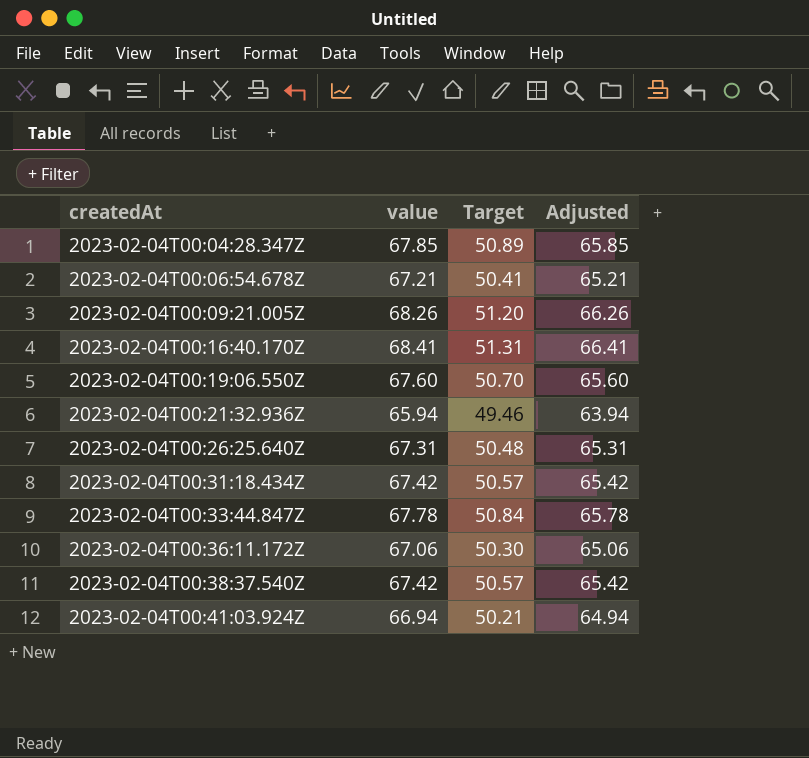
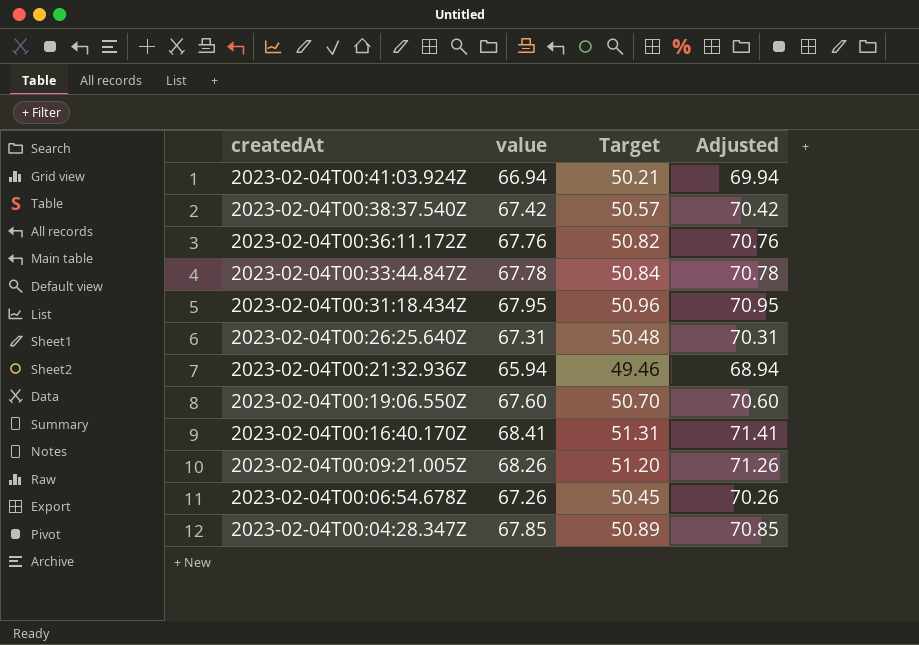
row order: createdAt ascending -> createdAt descending
column Adjusted | formula: [value] - 2 -> [value] + 3
2023-02-04T00:36:11.172Z | value: 67.06 -> 67.76
2023-02-04T00:36:11.172Z | Target: 50.30 -> 50.82
2023-02-04T00:31:18.434Z | value: 67.42 -> 67.95
2023-02-04T00:31:18.434Z | Target: 50.57 -> 50.96
2023-02-04T00:06:54.678Z | value: 67.21 -> 67.26
2023-02-04T00:06:54.678Z | Target: 50.41 -> 50.45

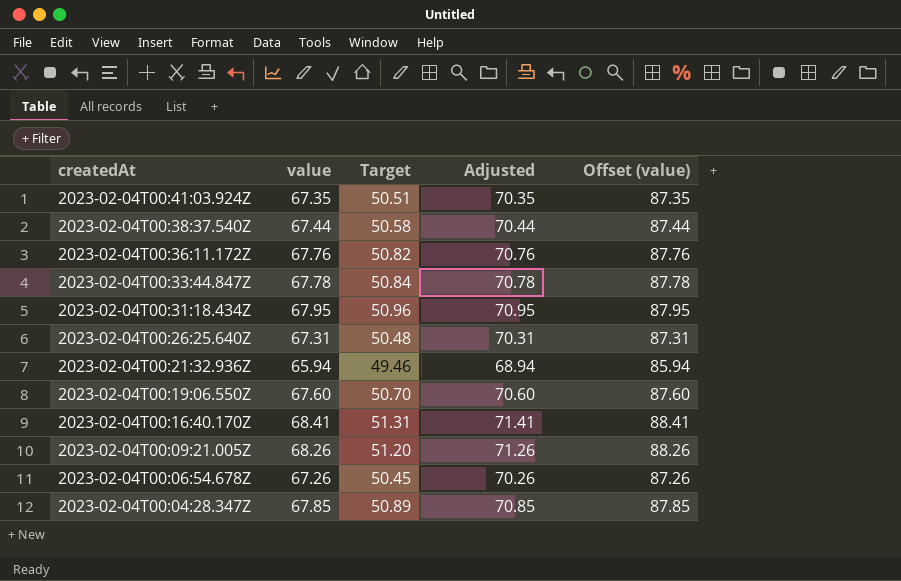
column Offset (value) | formula: none -> [value] + 20
2023-02-04T00:41:03.924Z | value: 66.94 -> 67.35
2023-02-04T00:41:03.924Z | Target: 50.21 -> 50.51
2023-02-04T00:41:03.924Z | Adjusted: 69.94 -> 70.35
2023-02-04T00:38:37.540Z | value: 67.42 -> 67.44
2023-02-04T00:38:37.540Z | Target: 50.57 -> 50.58
2023-02-04T00:38:37.540Z | Adjusted: 70.42 -> 70.44

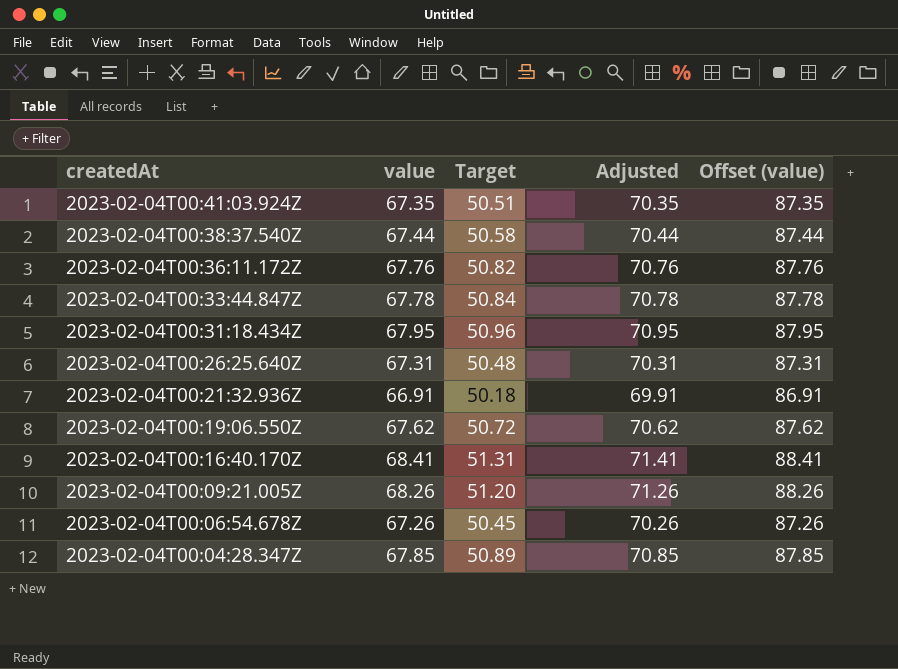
2023-02-04T00:21:32.936Z | value: 65.94 -> 66.91
2023-02-04T00:21:32.936Z | Target: 49.46 -> 50.18
2023-02-04T00:21:32.936Z | Adjusted: 68.94 -> 69.91
2023-02-04T00:21:32.936Z | Offset (value): 85.94 -> 86.91
2023-02-04T00:19:06.550Z | value: 67.60 -> 67.62
2023-02-04T00:19:06.550Z | Target: 50.70 -> 50.72
2023-02-04T00:19:06.550Z | Adjusted: 70.60 -> 70.62
2023-02-04T00:19:06.550Z | Offset (value): 87.60 -> 87.62

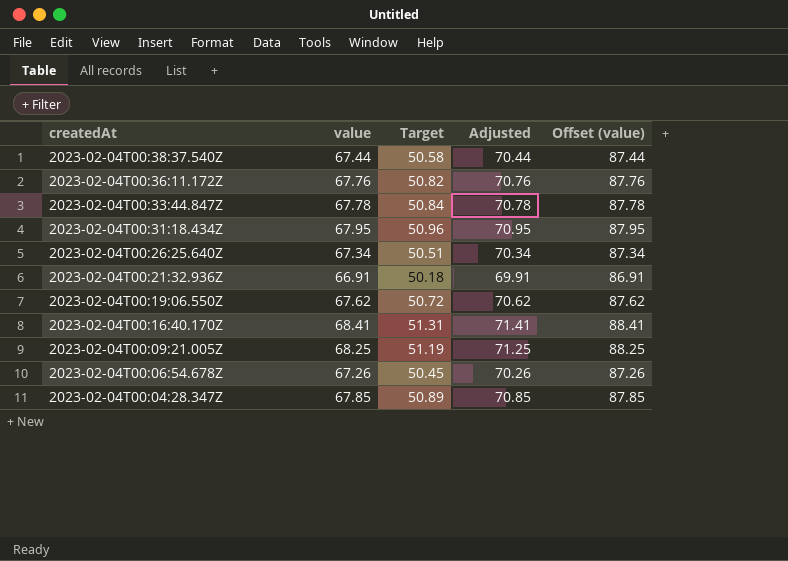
row 2023-02-04T00:41:03.924Z: 67.35 | 50.51 | 70.35 | 87.35 -> none
2023-02-04T00:26:25.640Z | value: 67.31 -> 67.34
2023-02-04T00:26:25.640Z | Target: 50.48 -> 50.51
2023-02-04T00:26:25.640Z | Adjusted: 70.31 -> 70.34
2023-02-04T00:26:25.640Z | Offset (value): 87.31 -> 87.34
2023-02-04T00:09:21.005Z | value: 68.26 -> 68.25
2023-02-04T00:09:21.005Z | Target: 51.20 -> 51.19
2023-02-04T00:09:21.005Z | Adjusted: 71.26 -> 71.25
2023-02-04T00:09:21.005Z | Offset (value): 88.26 -> 88.25

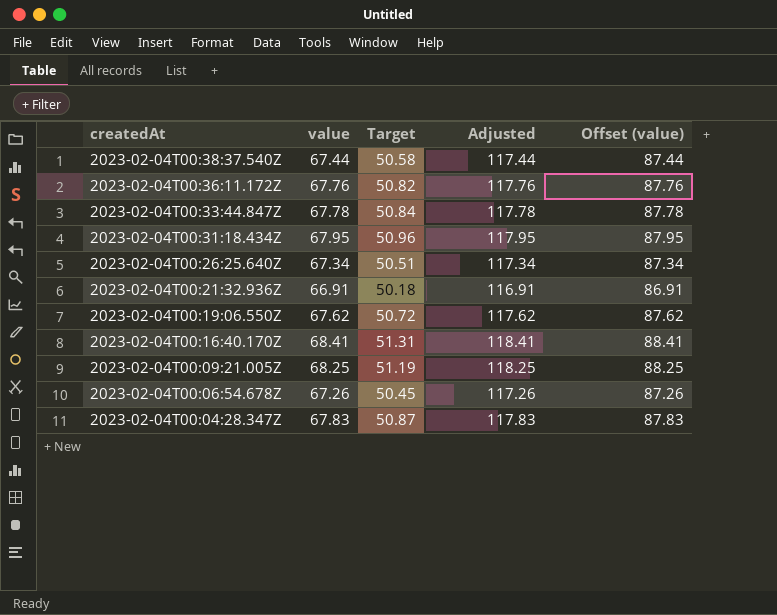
column Adjusted | formula: [value] + 3 -> [value] + 50
2023-02-04T00:04:28.347Z | value: 67.85 -> 67.83
2023-02-04T00:04:28.347Z | Target: 50.89 -> 50.87
2023-02-04T00:04:28.347Z | Offset (value): 87.85 -> 87.83

